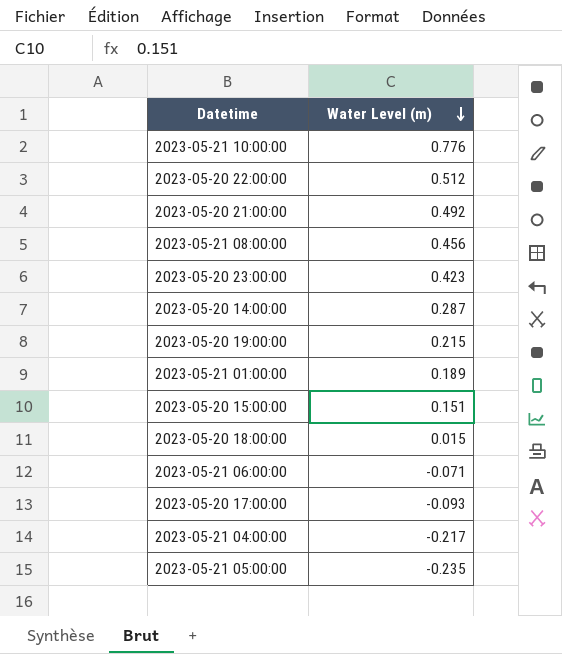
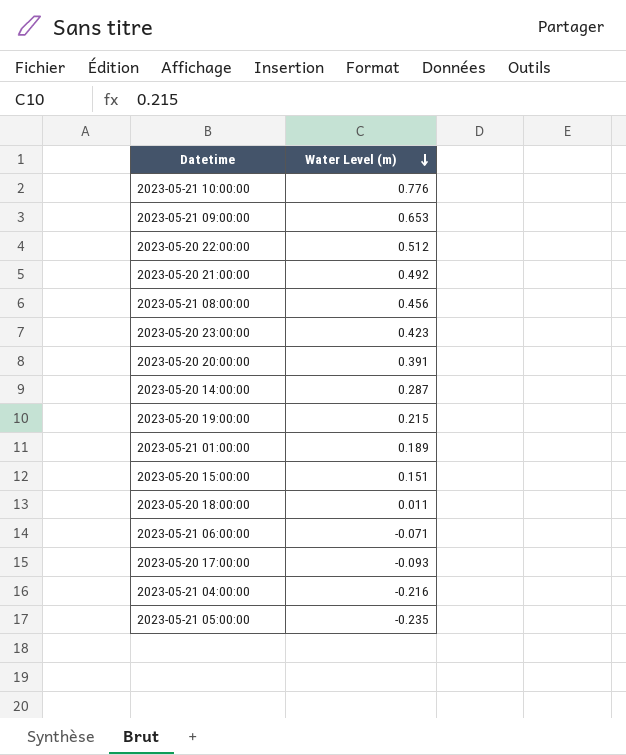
row 2023-05-21 09:00:00: none -> 0.653
row 2023-05-20 20:00:00: none -> 0.391
2023-05-20 18:00:00 | Water Level (m): 0.015 -> 0.011
2023-05-21 04:00:00 | Water Level (m): -0.217 -> -0.216

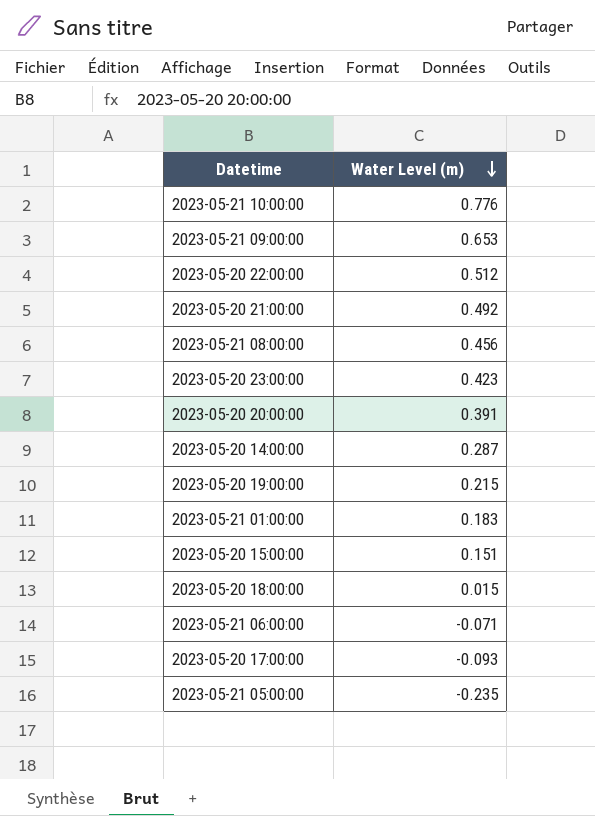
row 2023-05-21 04:00:00: -0.216 -> none
2023-05-21 01:00:00 | Water Level (m): 0.189 -> 0.183
2023-05-20 18:00:00 | Water Level (m): 0.011 -> 0.015

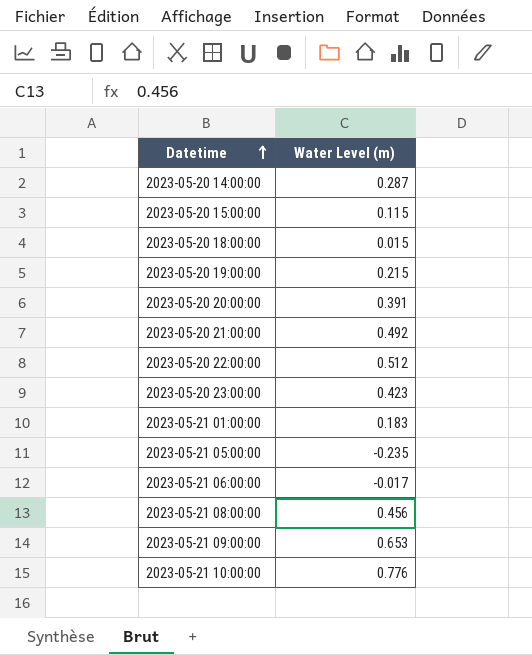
row order: Water Level (m) descending -> Datetime ascending
row 2023-05-20 17:00:00: -0.093 -> none
2023-05-20 15:00:00 | Water Level (m): 0.151 -> 0.115
2023-05-21 06:00:00 | Water Level (m): -0.071 -> -0.017

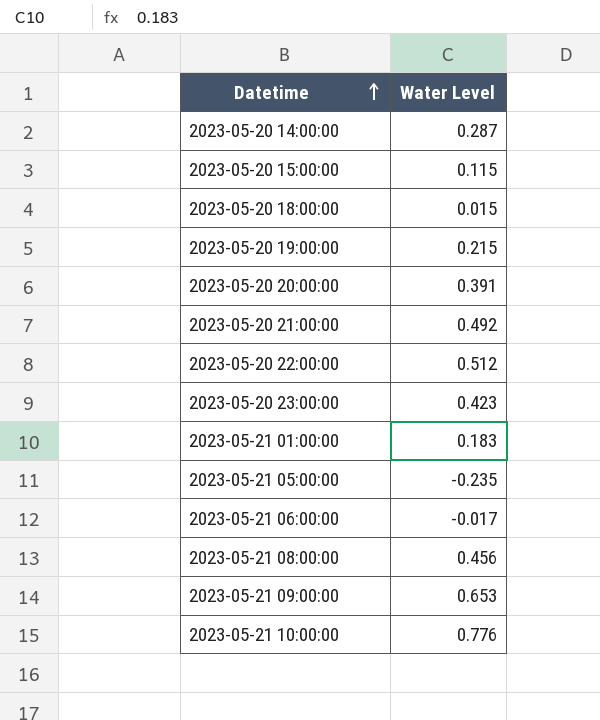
column name: Water Level (m) -> Water Level

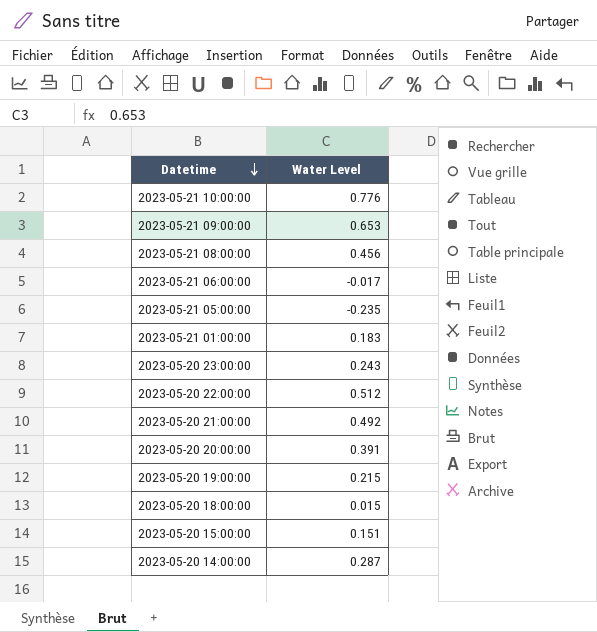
row order: Datetime ascending -> Datetime descending
2023-05-20 23:00:00 | Water Level: 0.423 -> 0.243
2023-05-20 15:00:00 | Water Level: 0.115 -> 0.151

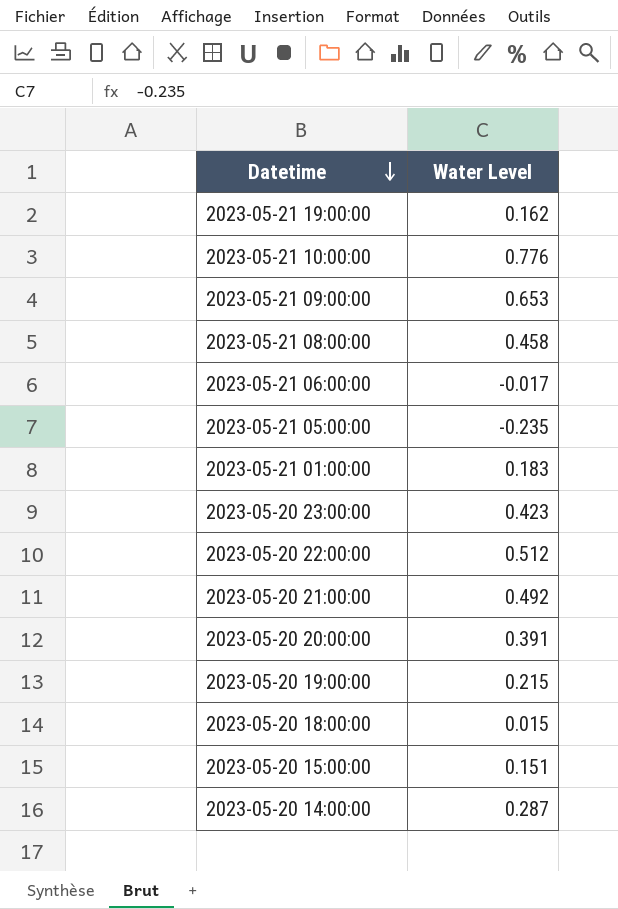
row 2023-05-21 19:00:00: none -> 0.162
2023-05-21 08:00:00 | Water Level: 0.456 -> 0.458
2023-05-20 23:00:00 | Water Level: 0.243 -> 0.423

